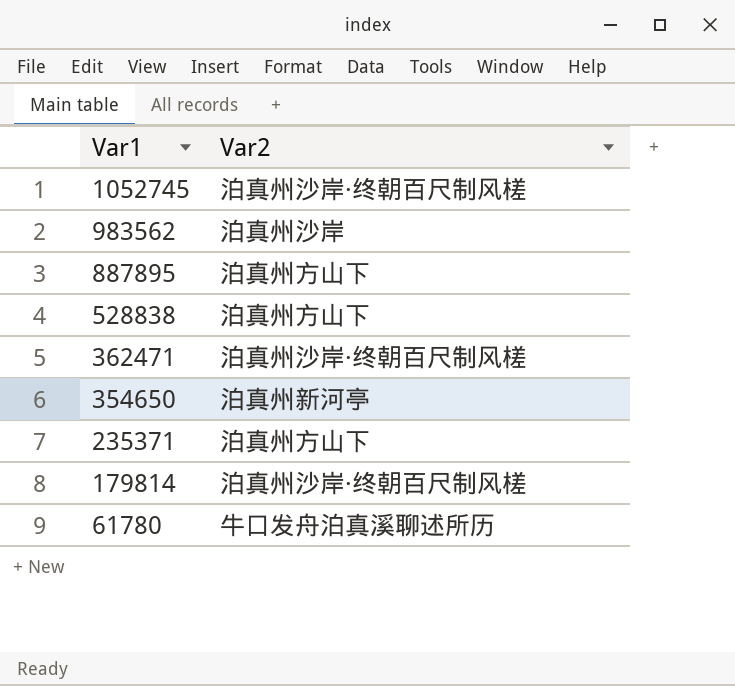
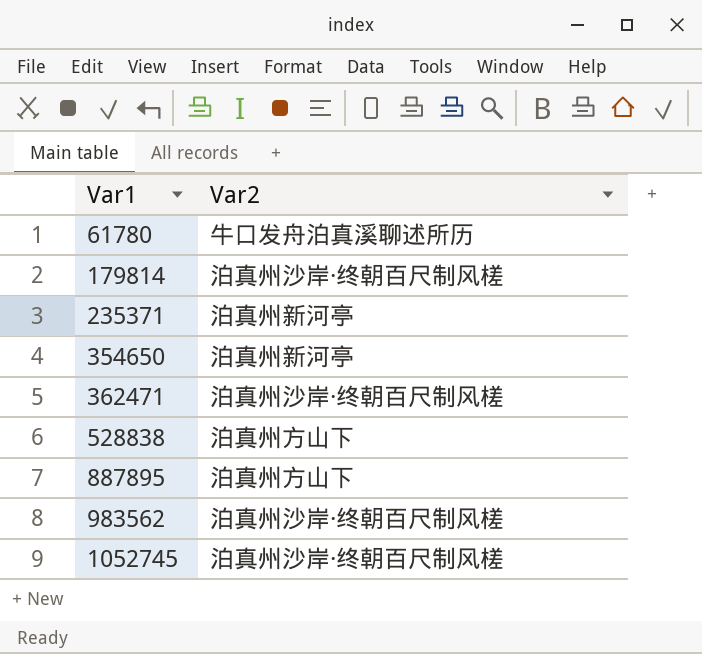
row order: Var1 descending -> Var1 ascending
235371 | Var2: 泊真州方山下 -> 泊真州新河亭
983562 | Var2: 泊真州沙岸 -> 泊真州沙岸·终朝百尺制风槎

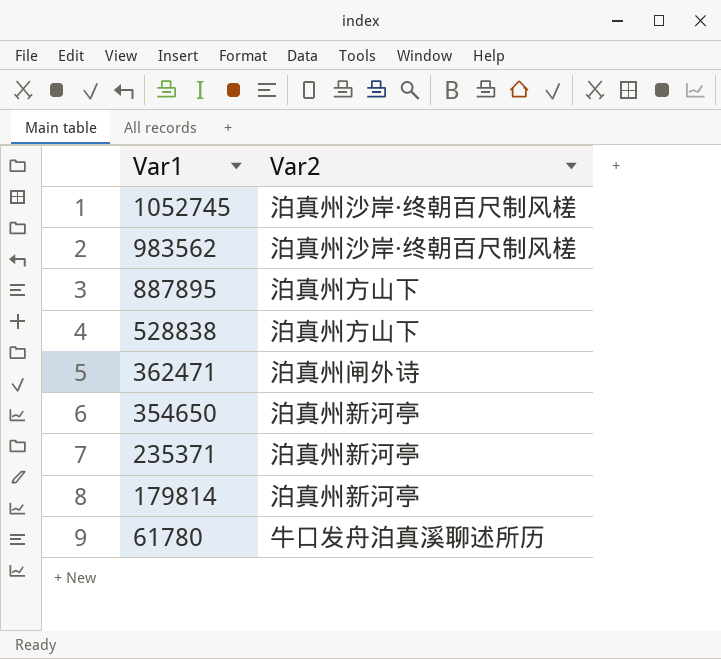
row order: Var1 ascending -> Var1 descending
362471 | Var2: 泊真州沙岸·终朝百尺制风槎 -> 泊真州闸外诗
179814 | Var2: 泊真州沙岸·终朝百尺制风槎 -> 泊真州新河亭

